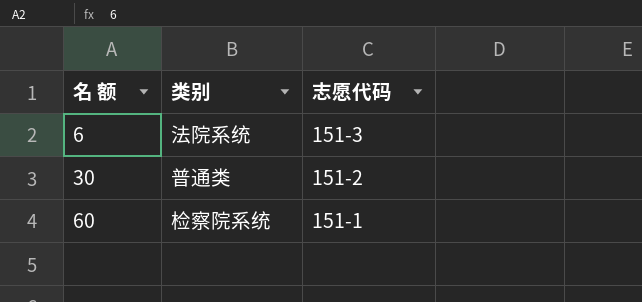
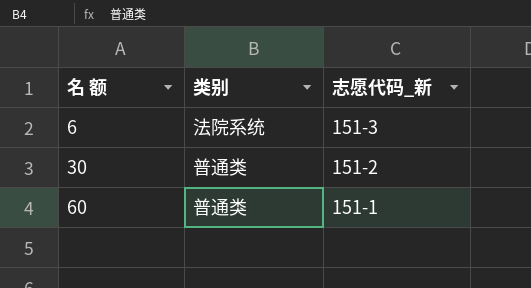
column name: 志愿代码 -> 志愿代码_新
60 | 类别: 检察院系统 -> 普通类

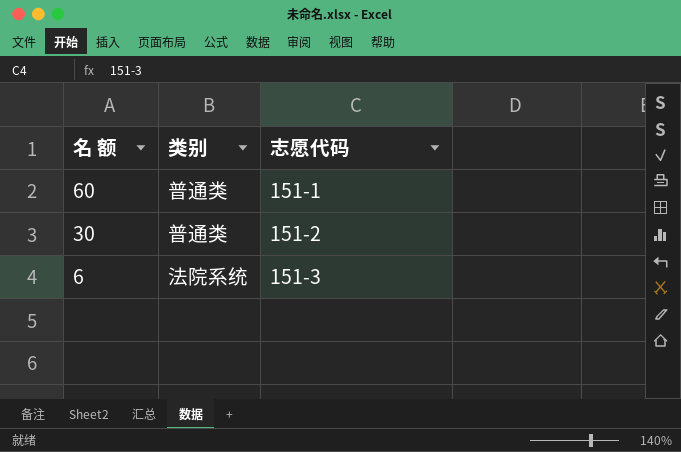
row order: 名 额 ascending -> 名 额 descending
column name: 志愿代码_新 -> 志愿代码

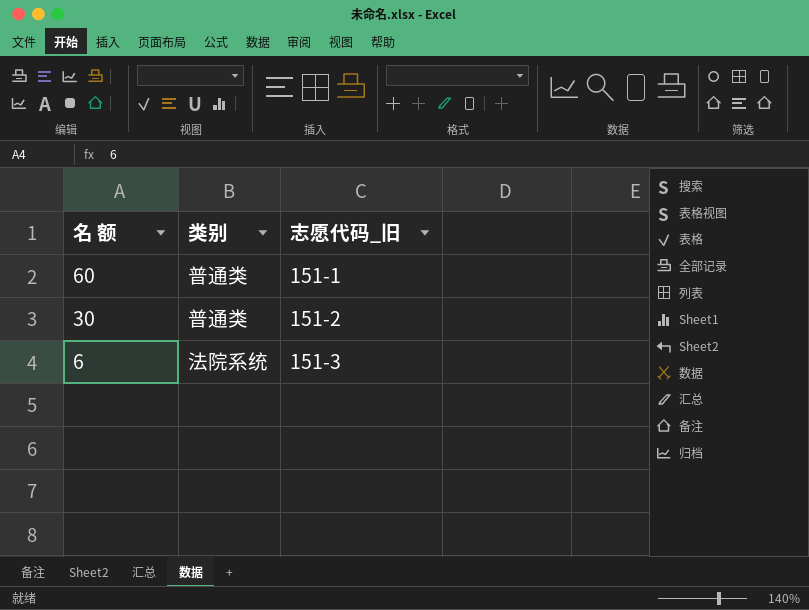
column name: 志愿代码 -> 志愿代码_旧

